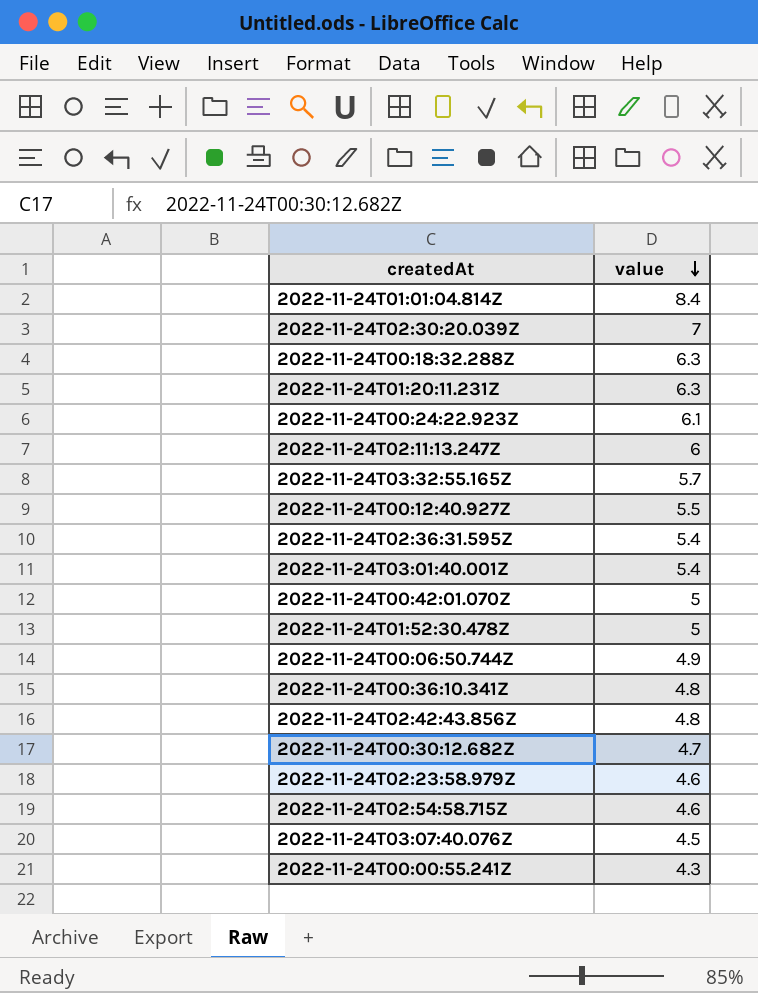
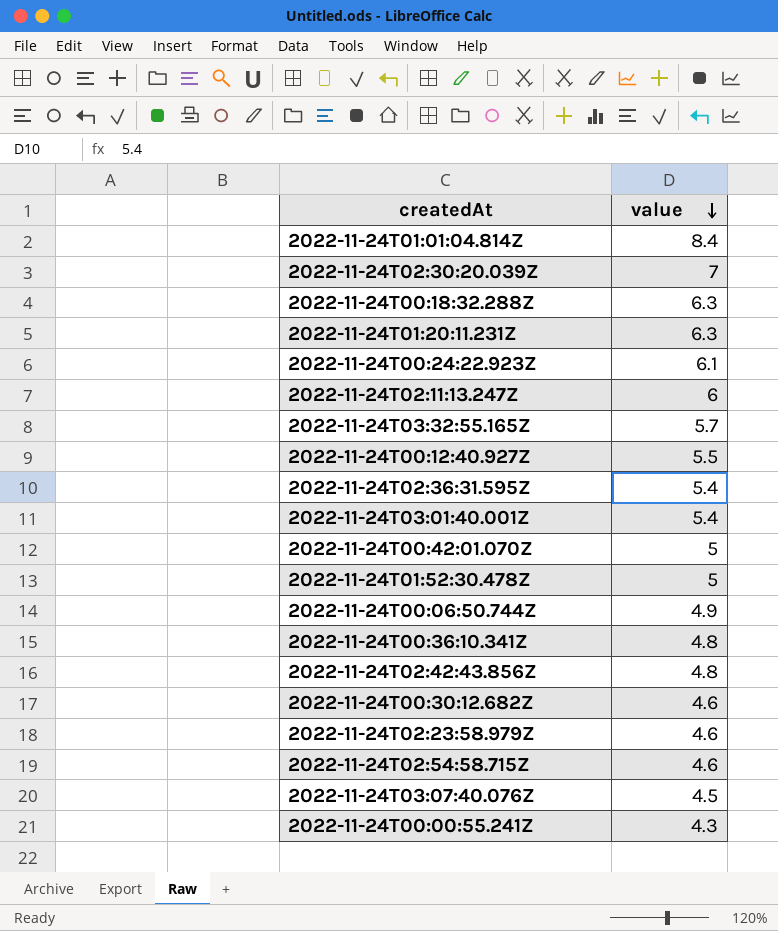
2022-11-24T00:30:12.682Z | value: 4.7 -> 4.6

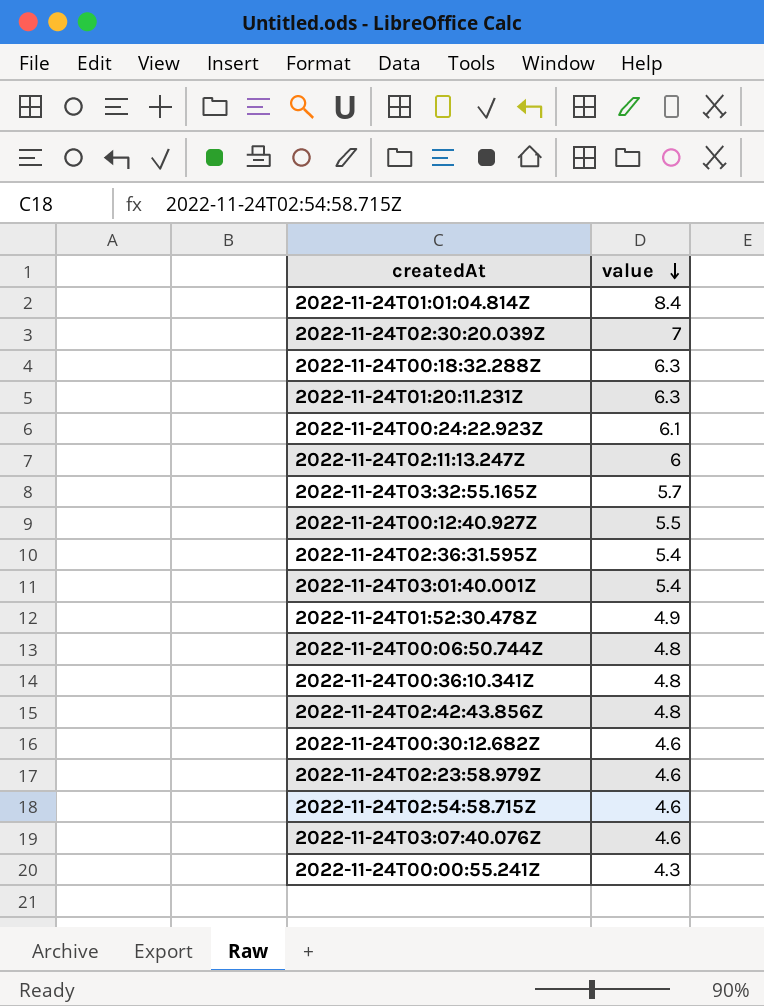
row 2022-11-24T00:42:01.070Z: 5 -> none
2022-11-24T01:52:30.478Z | value: 5 -> 4.9
2022-11-24T00:06:50.744Z | value: 4.9 -> 4.8
2022-11-24T03:07:40.076Z | value: 4.5 -> 4.6

